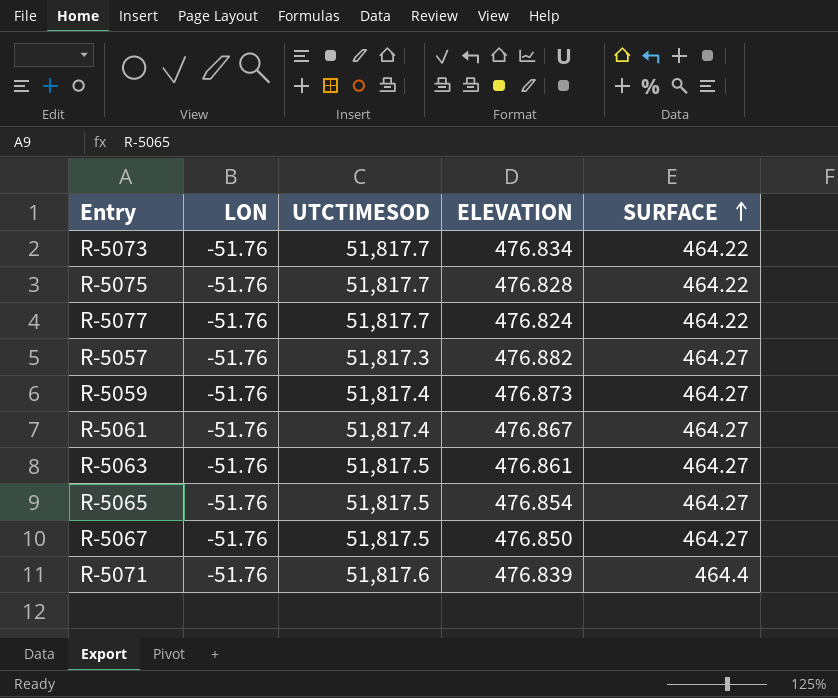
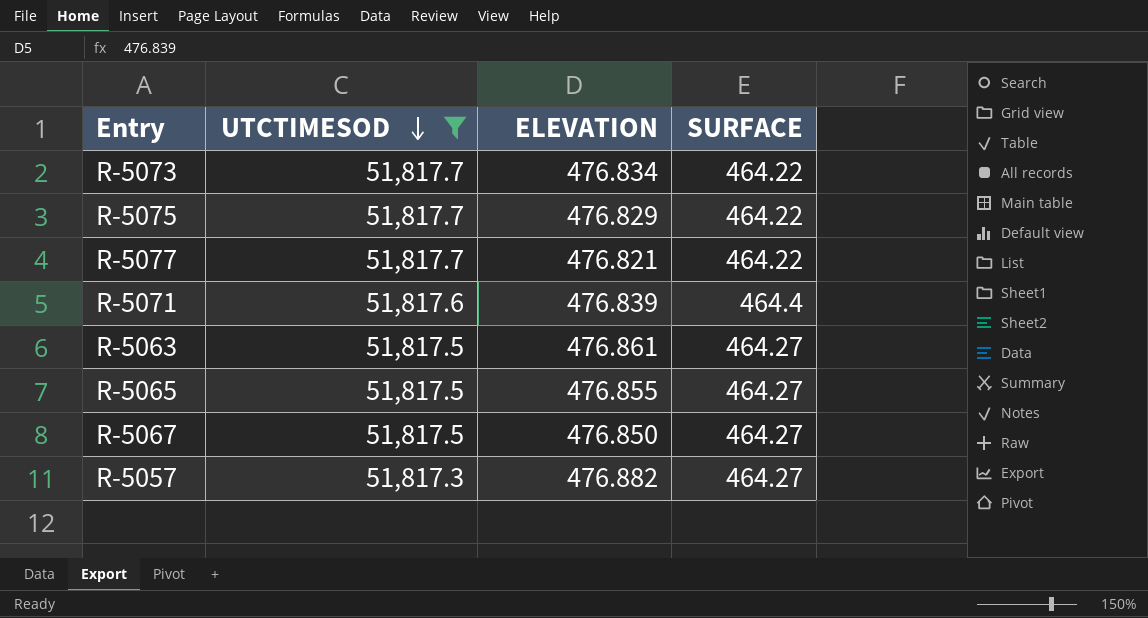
filter: none -> UTCTIMESOD != 51,817.4
row order: SURFACE ascending -> UTCTIMESOD descending
column LON | position: 2 -> none
R-5075 | ELEVATION: 476.828 -> 476.829
R-5077 | ELEVATION: 476.824 -> 476.821
R-5065 | ELEVATION: 476.854 -> 476.855

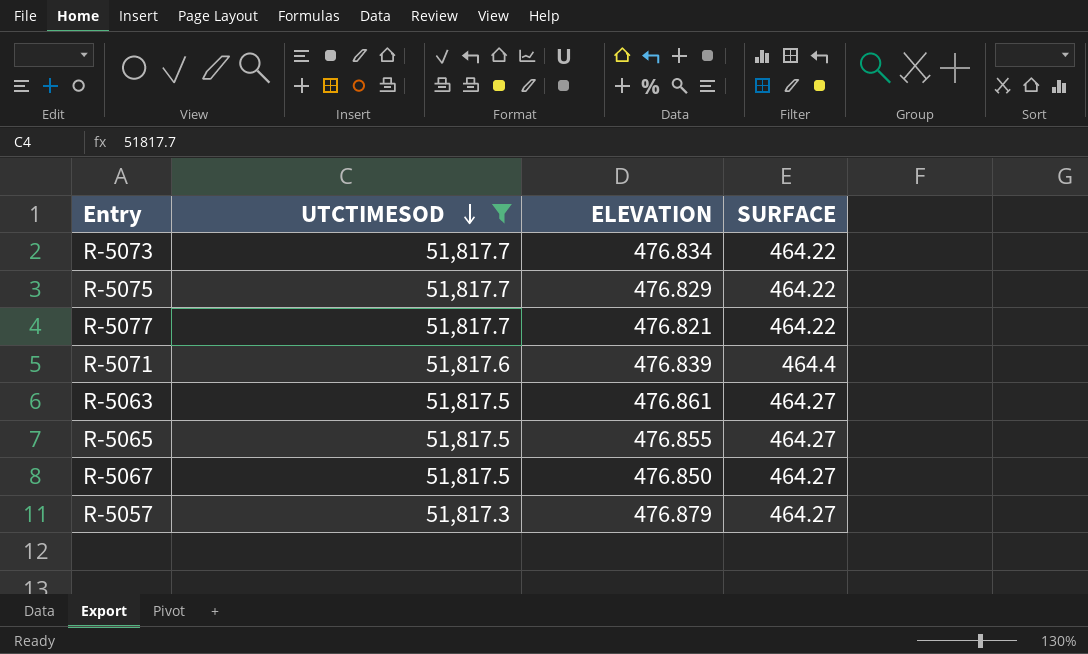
R-5057 | ELEVATION: 476.882 -> 476.879

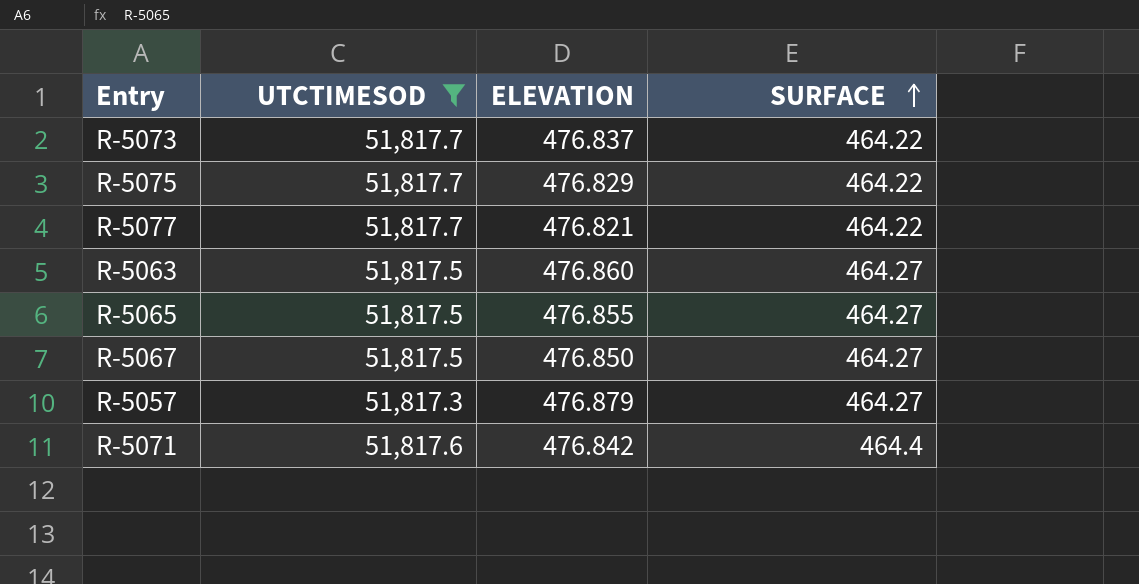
row order: UTCTIMESOD descending -> SURFACE ascending
R-5073 | ELEVATION: 476.834 -> 476.837
R-5063 | ELEVATION: 476.861 -> 476.860
R-5071 | ELEVATION: 476.839 -> 476.842

